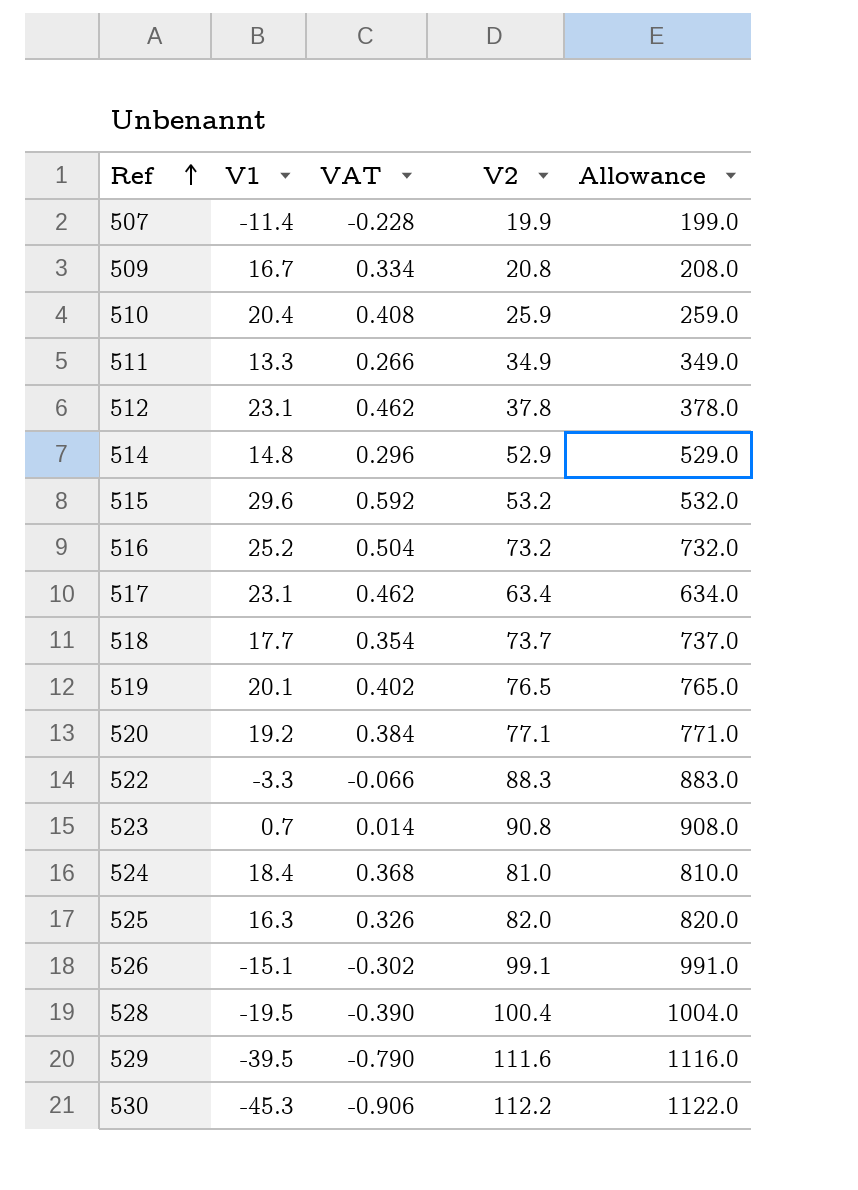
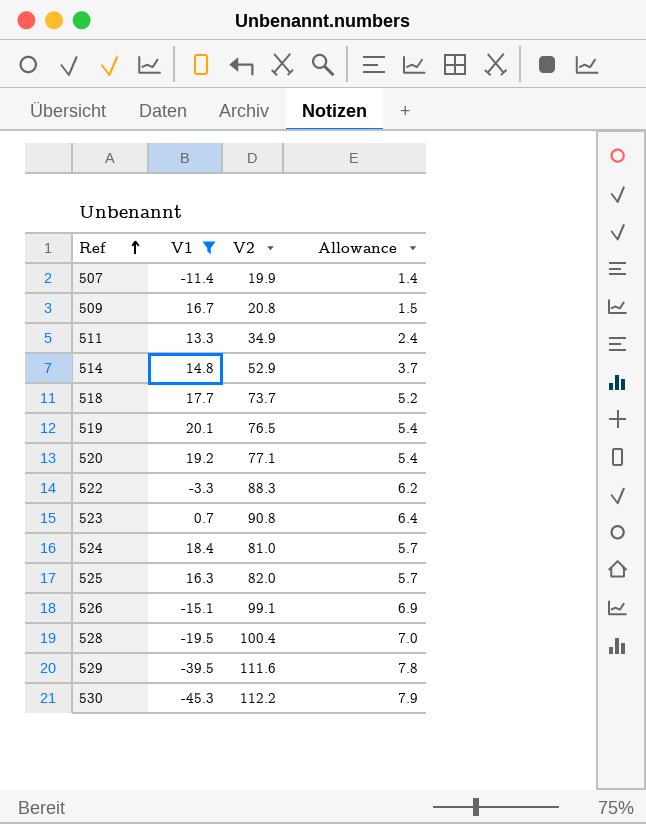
filter: none -> V1 <= 20.1
column VAT | formula: [V1] * 0.02 -> none
column Allowance | formula: [V2] * 10 -> [V2] * 0.07

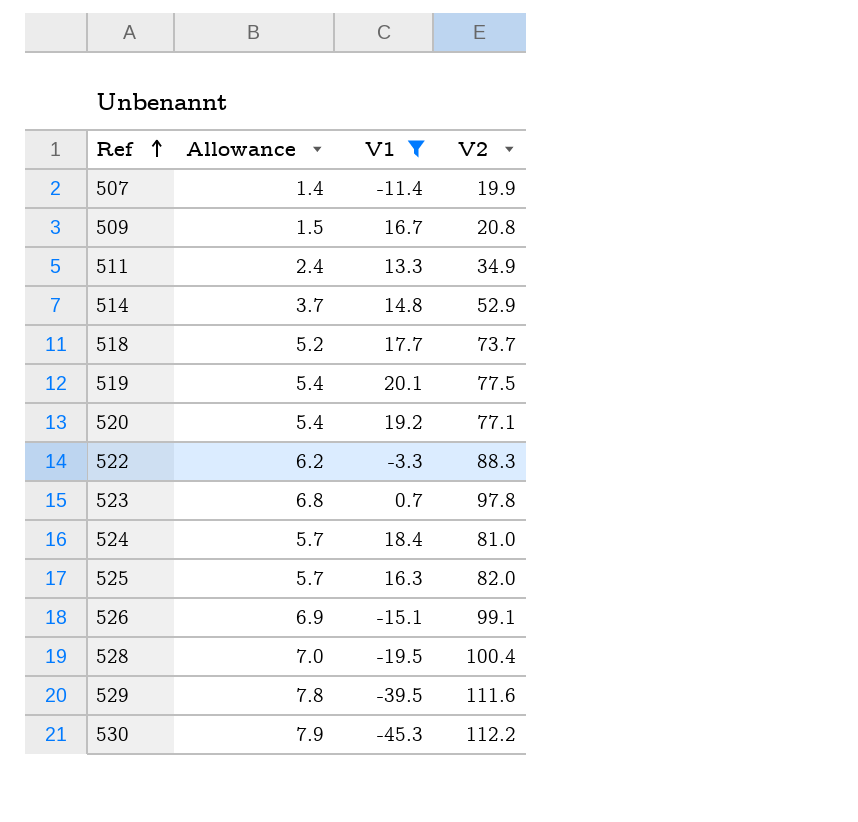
column Allowance | position: 4 -> 2
519 | V2: 76.5 -> 77.5
523 | Allowance: 6.4 -> 6.8
523 | V2: 90.8 -> 97.8

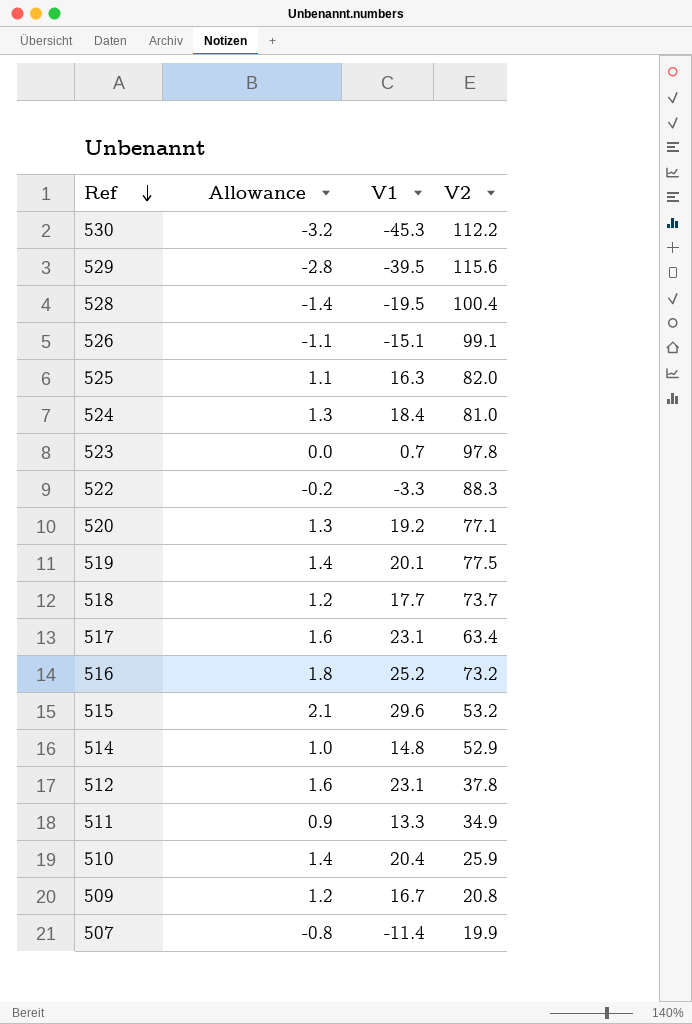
filter: V1 <= 20.1 -> none
row order: Ref ascending -> Ref descending
column Allowance | formula: [V2] * 0.07 -> [V1] * 0.07
529 | V2: 111.6 -> 115.6

